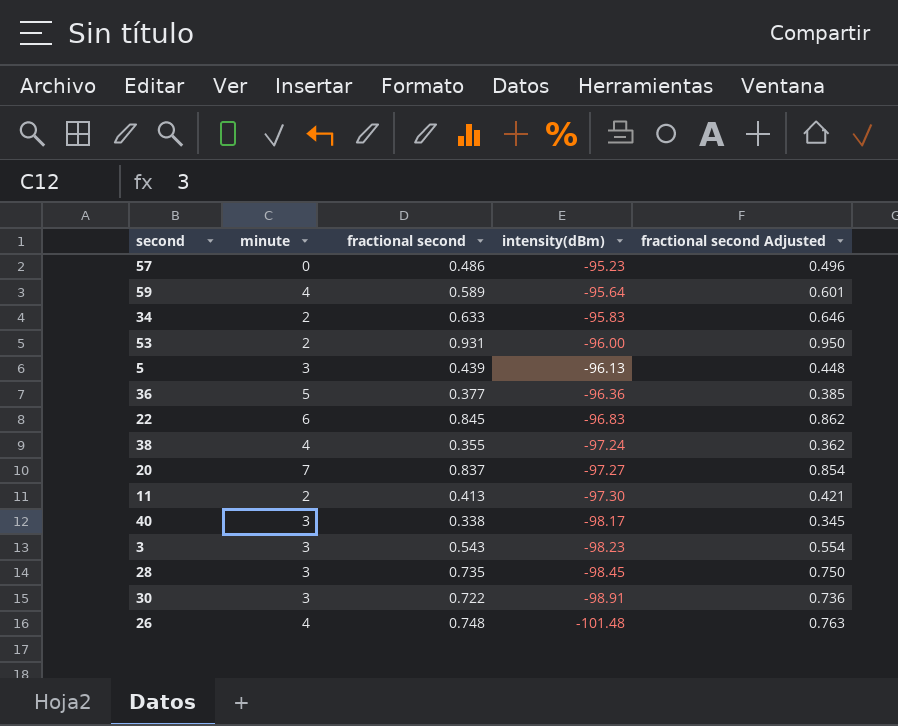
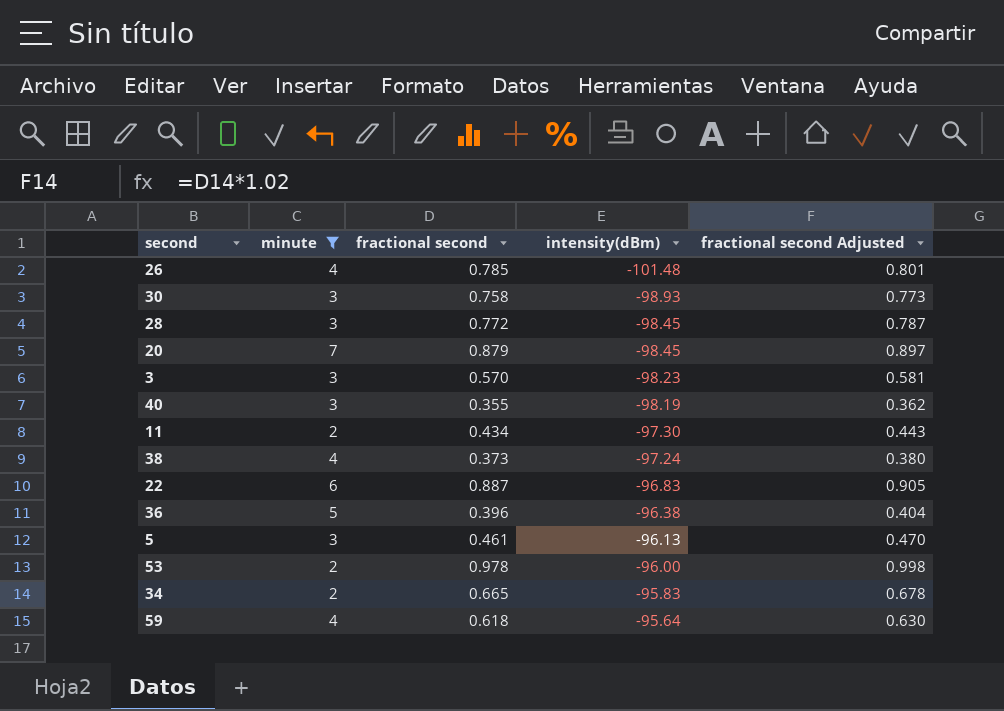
filter: none -> minute != 0
row order: intensity(dBm) descending -> intensity(dBm) ascending
26 | fractional second: 0.748 -> 0.785
26 | fractional second Adjusted: 0.763 -> 0.801
30 | fractional second: 0.722 -> 0.758
30 | intensity(dBm): -98.91 -> -98.93
30 | fractional second Adjusted: 0.736 -> 0.773
28 | fractional second: 0.735 -> 0.772
28 | fractional second Adjusted: 0.750 -> 0.787
20 | fractional second: 0.837 -> 0.879
20 | intensity(dBm): -97.27 -> -98.45
20 | fractional second Adjusted: 0.854 -> 0.897
3 | fractional second: 0.543 -> 0.570
3 | fractional second Adjusted: 0.554 -> 0.581
40 | fractional second: 0.338 -> 0.355
40 | intensity(dBm): -98.17 -> -98.19
40 | fractional second Adjusted: 0.345 -> 0.362
11 | fractional second: 0.413 -> 0.434
11 | fractional second Adjusted: 0.421 -> 0.443
38 | fractional second: 0.355 -> 0.373
38 | fractional second Adjusted: 0.362 -> 0.380
22 | fractional second: 0.845 -> 0.887
22 | fractional second Adjusted: 0.862 -> 0.905
36 | fractional second: 0.377 -> 0.396
36 | intensity(dBm): -96.36 -> -96.38
36 | fractional second Adjusted: 0.385 -> 0.404
5 | fractional second: 0.439 -> 0.461
5 | fractional second Adjusted: 0.448 -> 0.470
53 | fractional second: 0.931 -> 0.978
53 | fractional second Adjusted: 0.950 -> 0.998
34 | fractional second: 0.633 -> 0.665
34 | fractional second Adjusted: 0.646 -> 0.678
59 | fractional second: 0.589 -> 0.618
59 | fractional second Adjusted: 0.601 -> 0.630

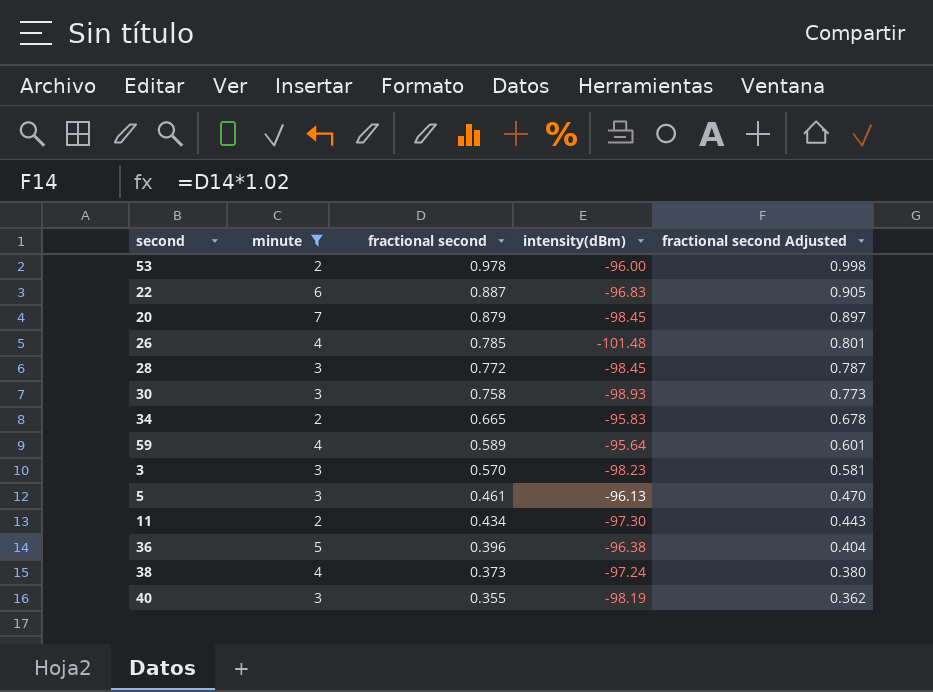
row order: intensity(dBm) ascending -> fractional second descending
59 | fractional second: 0.618 -> 0.589
59 | fractional second Adjusted: 0.630 -> 0.601

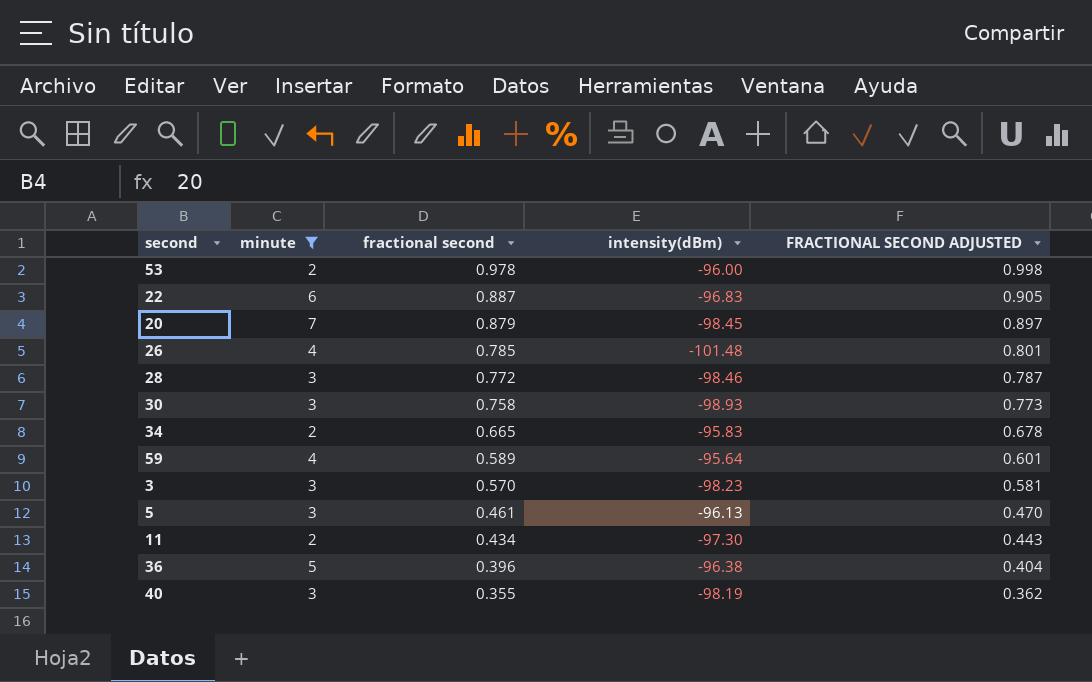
column name: fractional second Adjusted -> FRACTIONAL SECOND ADJUSTED
row 38: 4 | 0.373 | -97.24 | 0.380 -> none
28 | intensity(dBm): -98.45 -> -98.46

